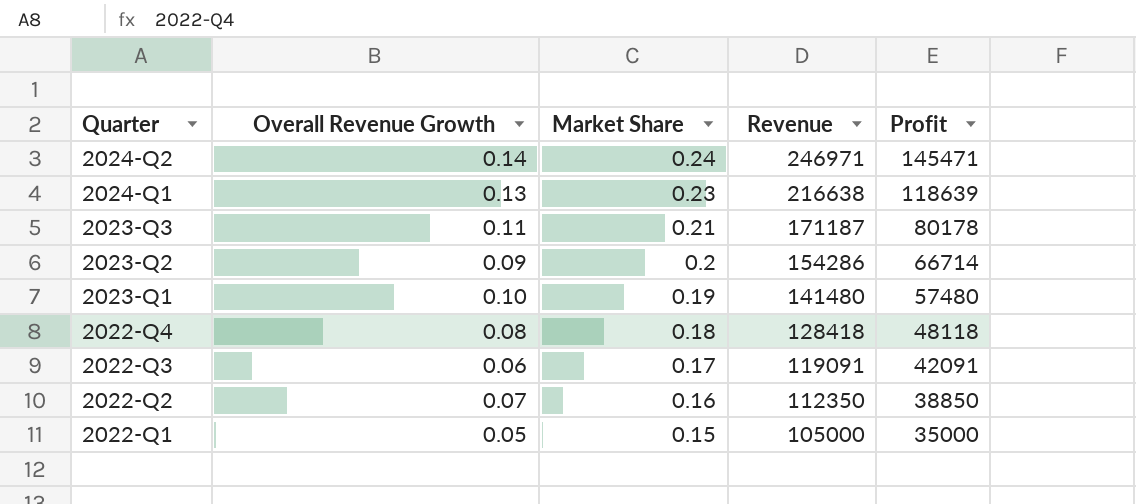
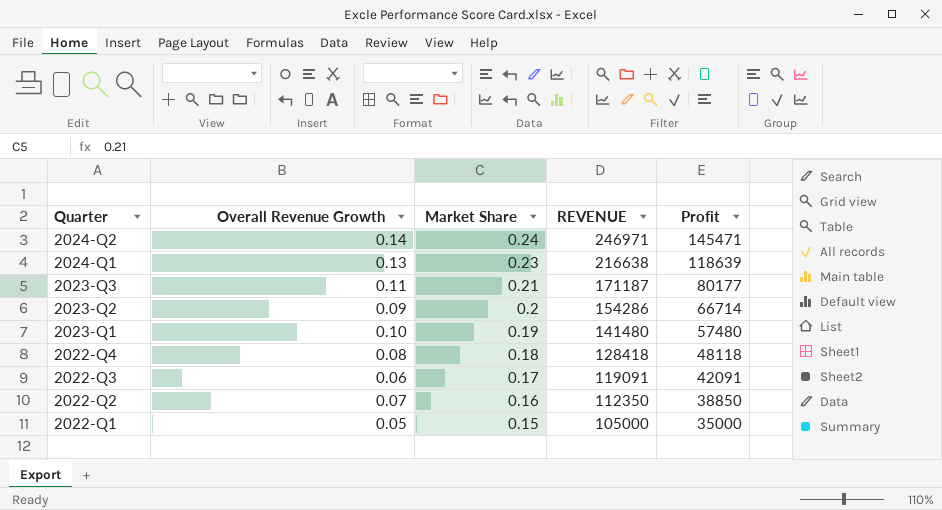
column name: Revenue -> REVENUE
2023-Q3 | Profit: 80178 -> 80177

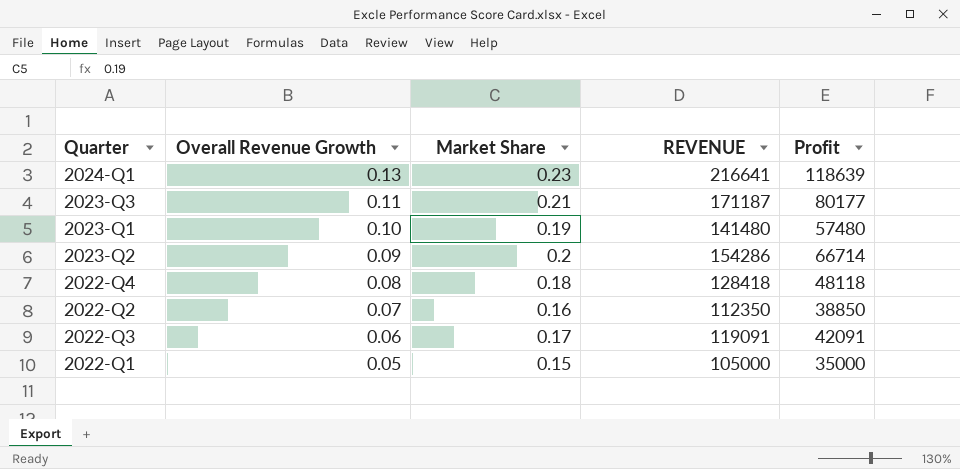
row order: Quarter descending -> Overall Revenue Growth descending
row 2024-Q2: 0.14 | 0.24 | 246971 | 145471 -> none
2024-Q1 | REVENUE: 216638 -> 216641

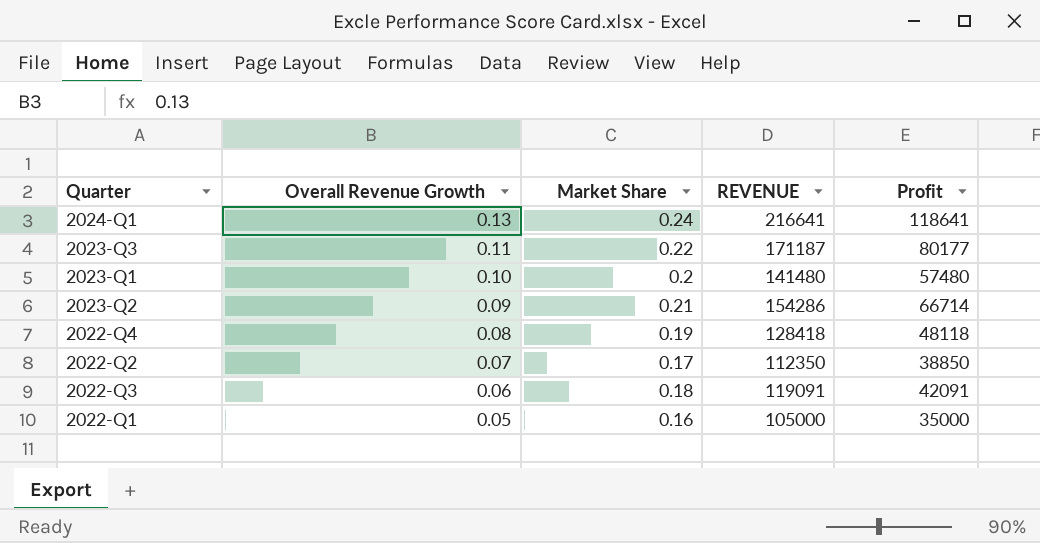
2024-Q1 | Market Share: 0.23 -> 0.24
2024-Q1 | Profit: 118639 -> 118641
2023-Q3 | Market Share: 0.21 -> 0.22
2023-Q1 | Market Share: 0.19 -> 0.2
2023-Q2 | Market Share: 0.2 -> 0.21
2022-Q4 | Market Share: 0.18 -> 0.19
2022-Q2 | Market Share: 0.16 -> 0.17
2022-Q3 | Market Share: 0.17 -> 0.18
2022-Q1 | Market Share: 0.15 -> 0.16

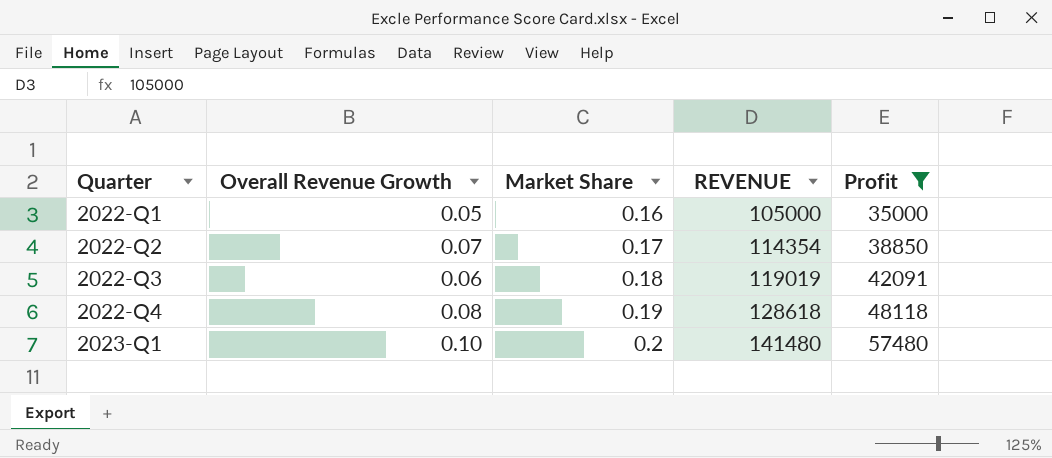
filter: none -> Profit <= 57480
row order: Overall Revenue Growth descending -> Quarter ascending
2022-Q2 | REVENUE: 112350 -> 114354
2022-Q3 | REVENUE: 119091 -> 119019
2022-Q4 | REVENUE: 128418 -> 128618

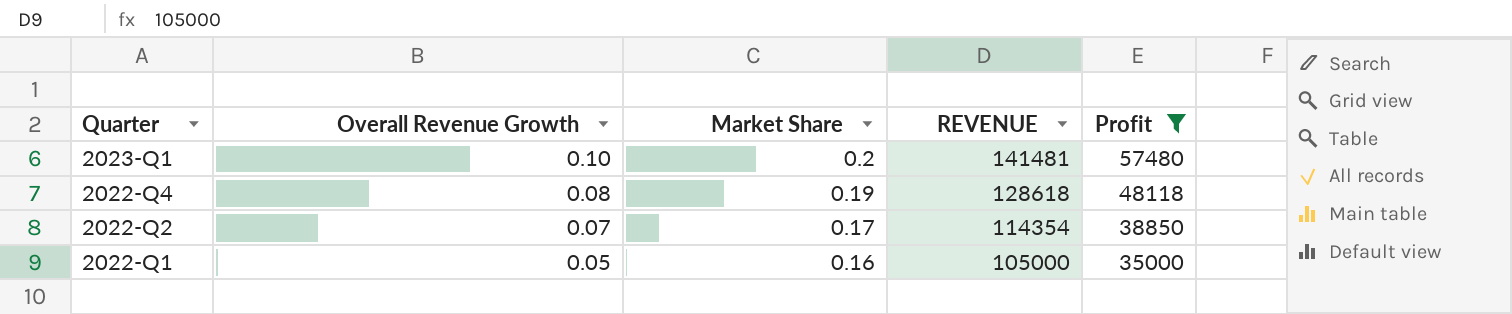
row order: Quarter ascending -> Quarter descending
row 2022-Q3: 0.06 | 0.18 | 119019 | 42091 -> none
2023-Q1 | REVENUE: 141480 -> 141481

